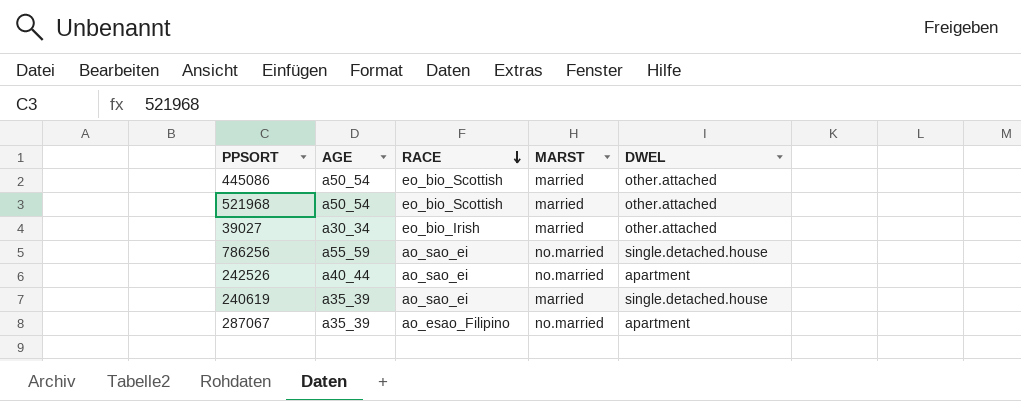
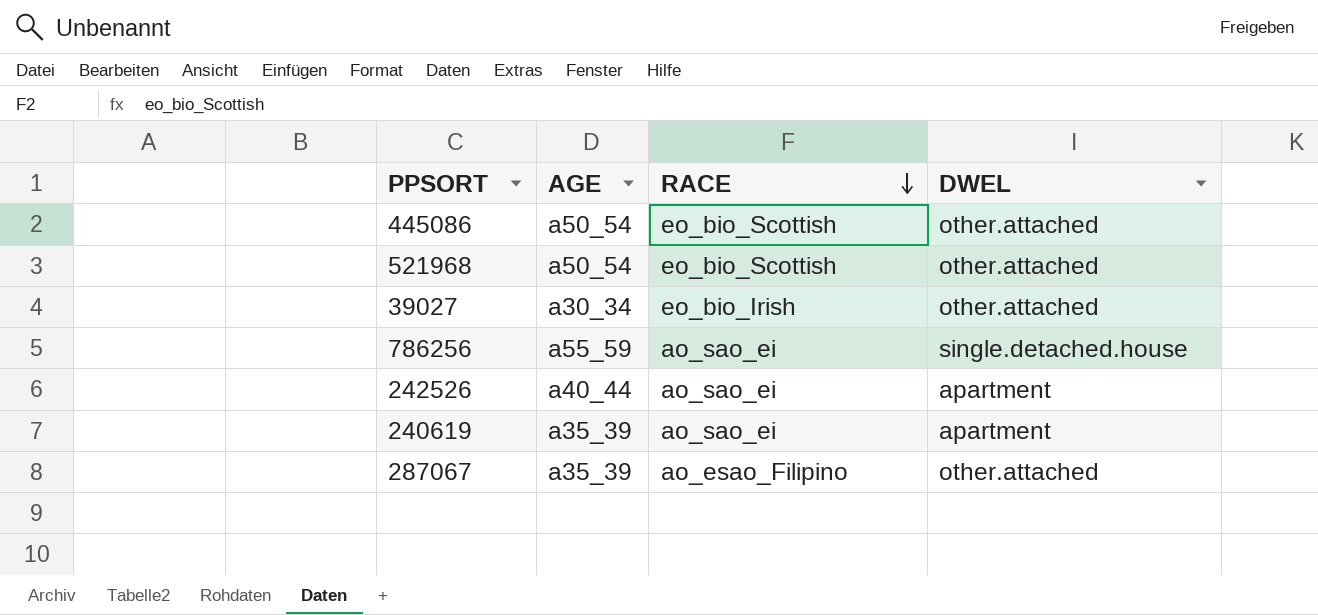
column MARST | position: 4 -> none
240619 | DWEL: single.detached.house -> apartment
287067 | DWEL: apartment -> other.attached

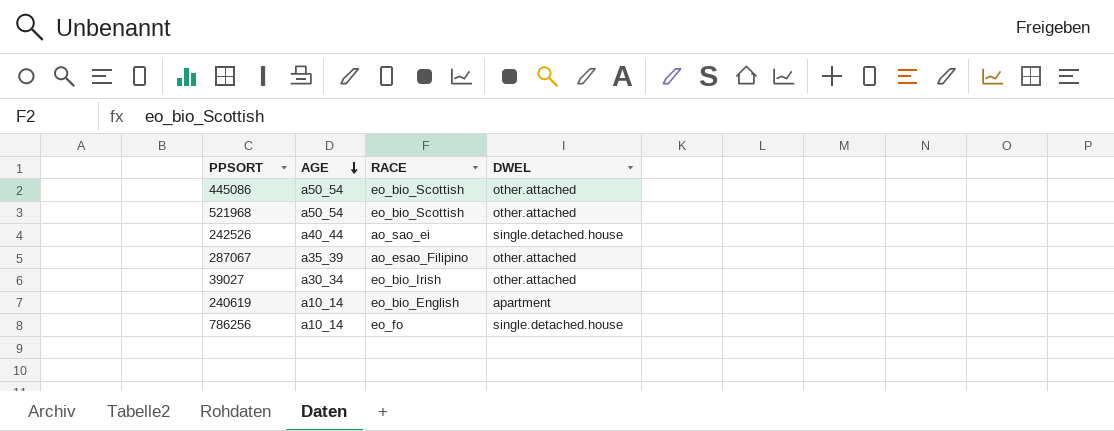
row order: RACE descending -> AGE descending
242526 | DWEL: apartment -> single.detached.house
240619 | AGE: a35_39 -> a10_14
240619 | RACE: ao_sao_ei -> eo_bio_English
786256 | AGE: a55_59 -> a10_14
786256 | RACE: ao_sao_ei -> eo_fo

